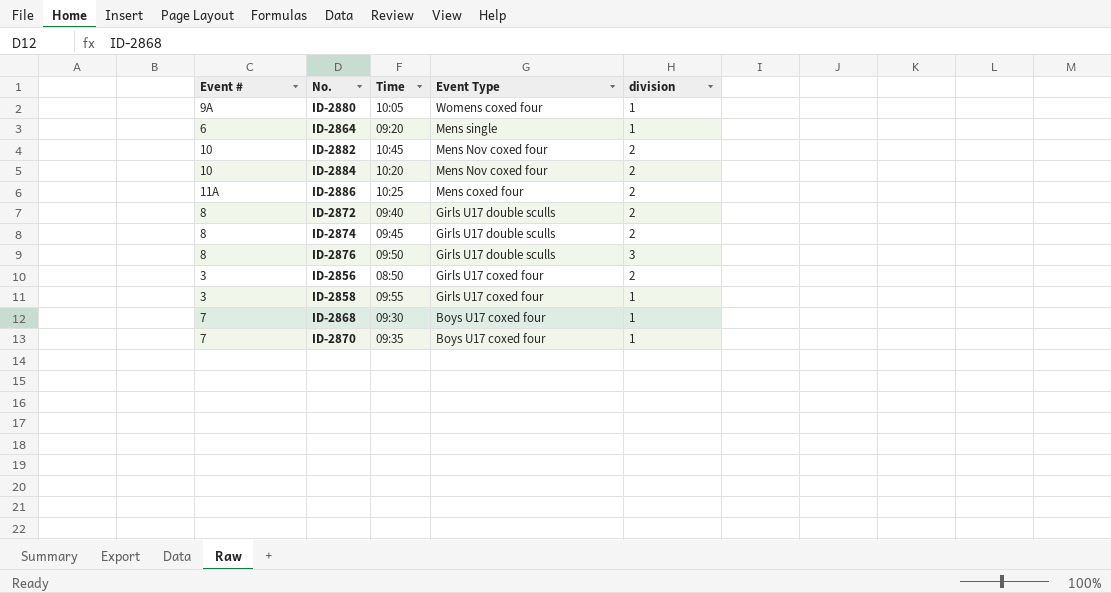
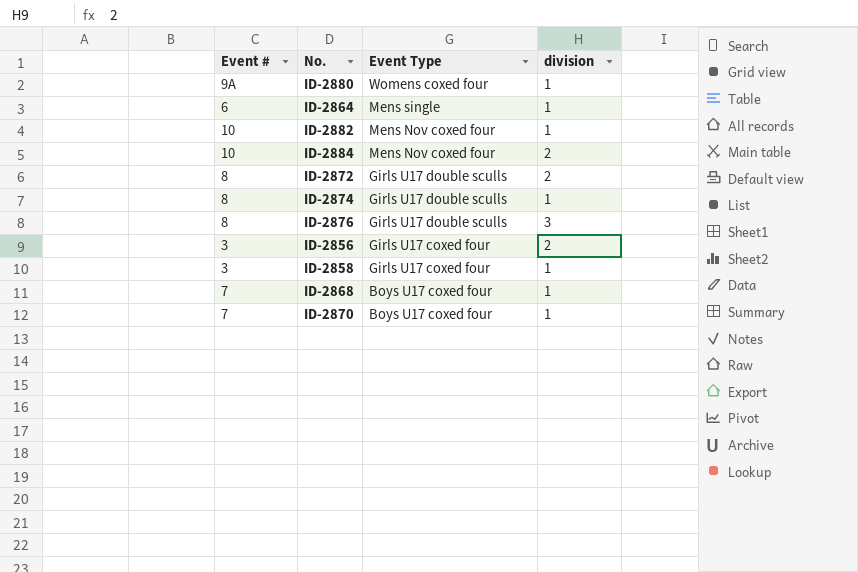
column Time | position: 3 -> none
row ID-2886: 11A | 10:25 | Mens coxed four | 2 -> none
ID-2882 | division: 2 -> 1
ID-2874 | division: 2 -> 1

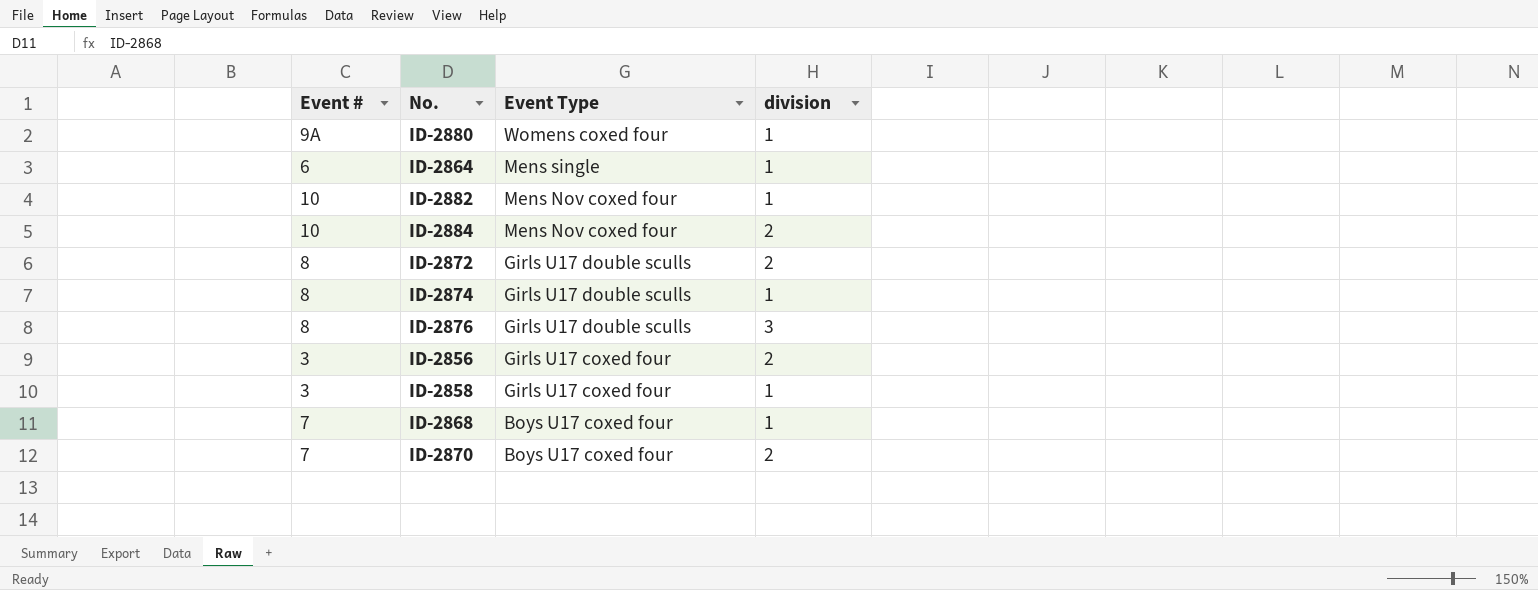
ID-2870 | division: 1 -> 2

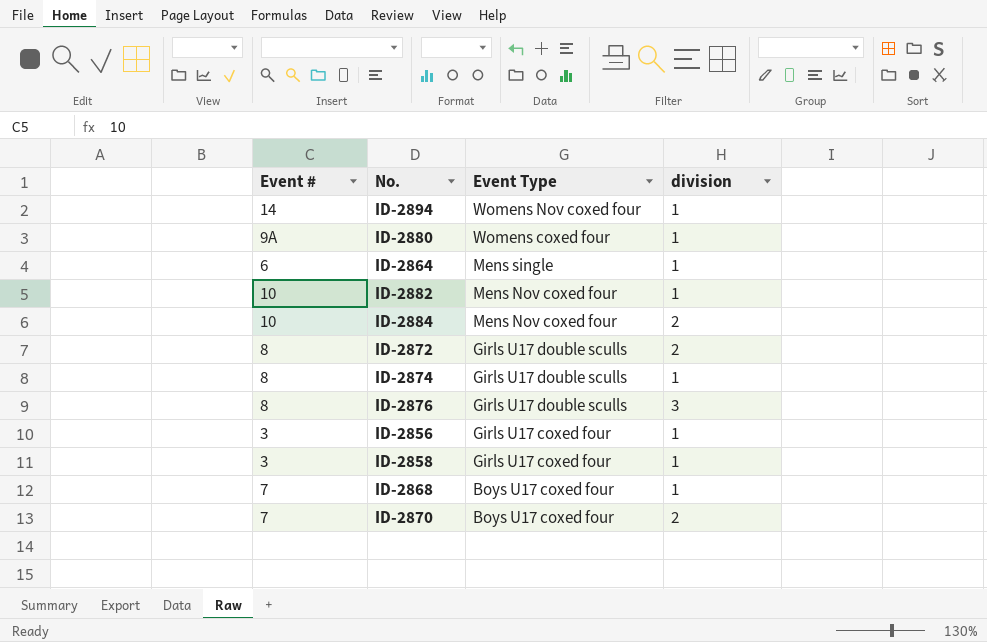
row ID-2894: none -> 14 | Womens Nov coxed four | 1
ID-2856 | division: 2 -> 1

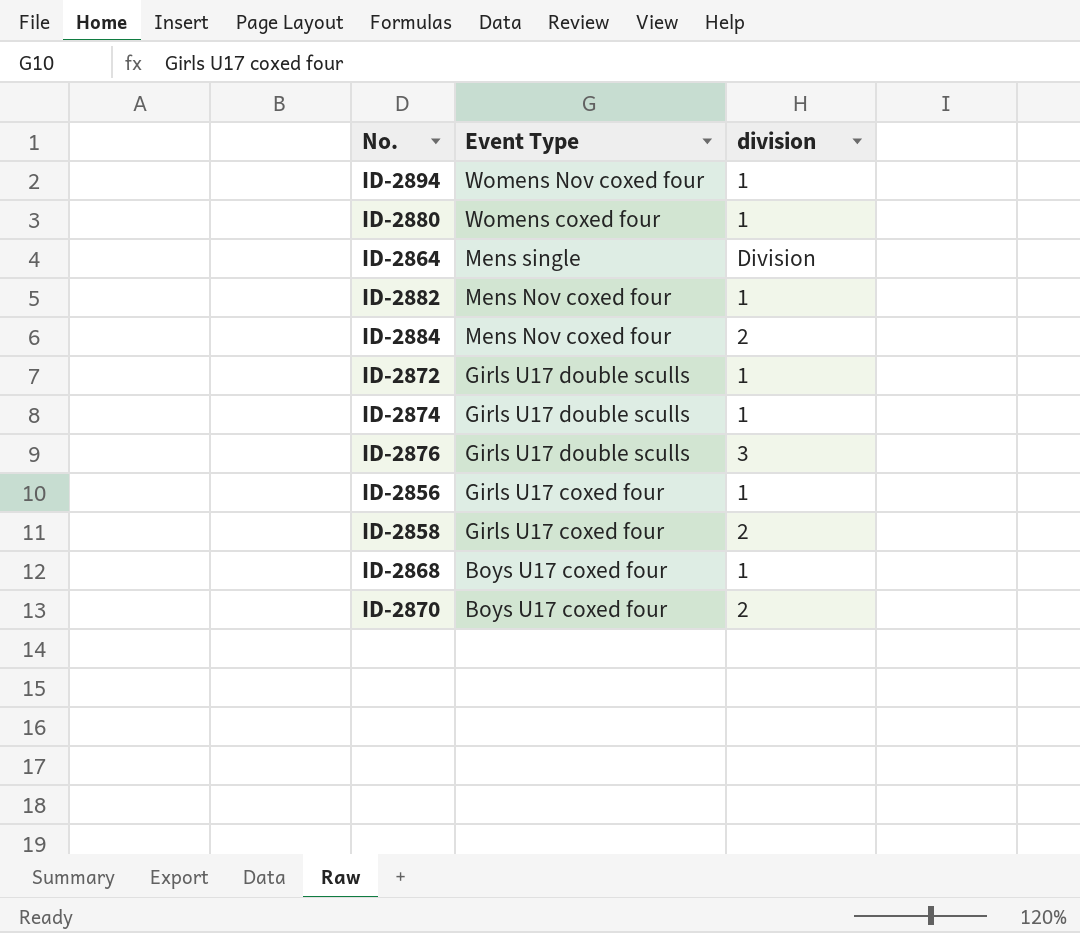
column Event # | position: 1 -> none
ID-2864 | division: 1 -> Division
ID-2872 | division: 2 -> 1
ID-2858 | division: 1 -> 2

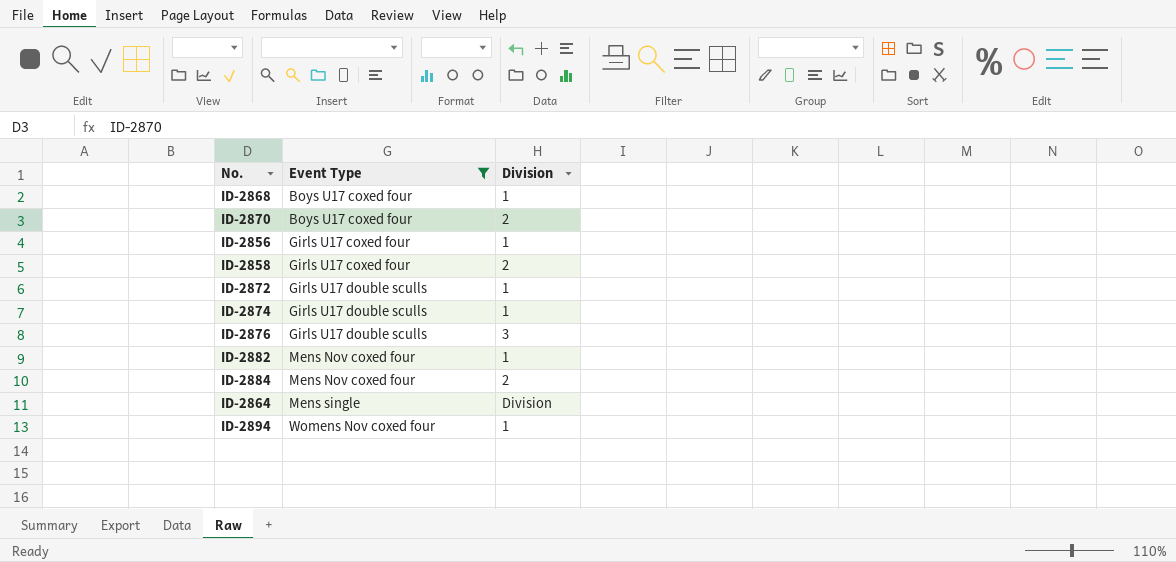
filter: none -> Event Type != Womens coxed four
row order: Event Type descending -> Event Type ascending
column name: division -> Division

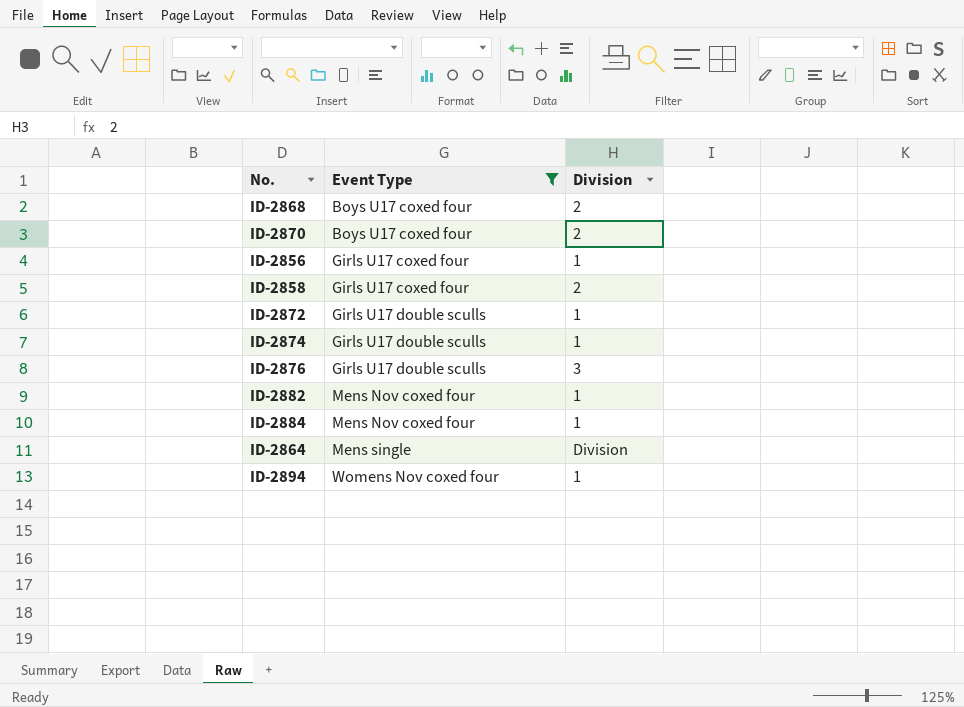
ID-2868 | Division: 1 -> 2
ID-2884 | Division: 2 -> 1

